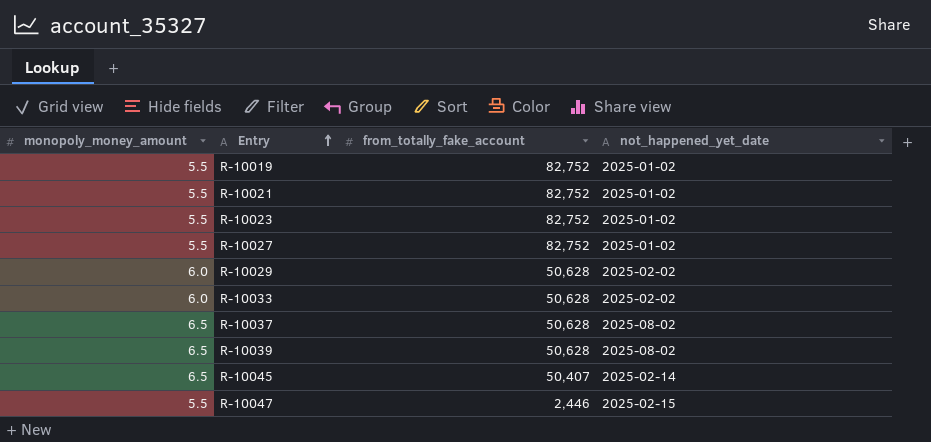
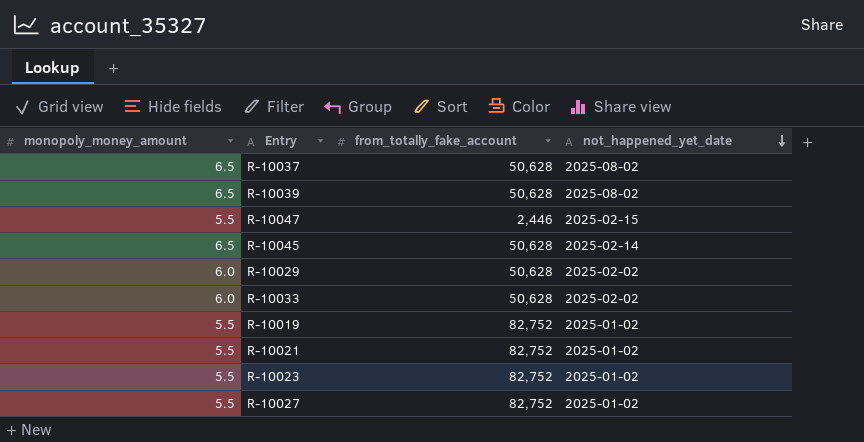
row order: Entry ascending -> not_happened_yet_date descending
R-10045 | from_totally_fake_account: 50,407 -> 50,628

